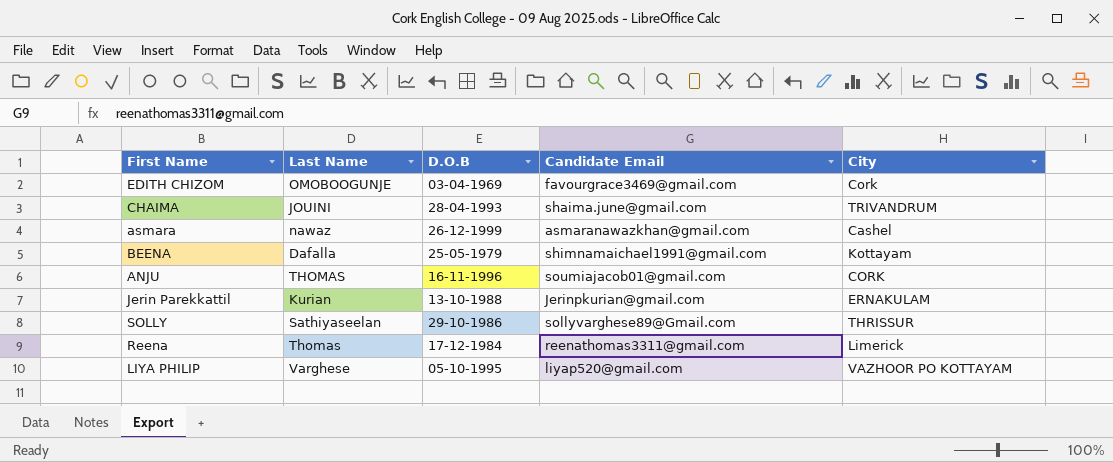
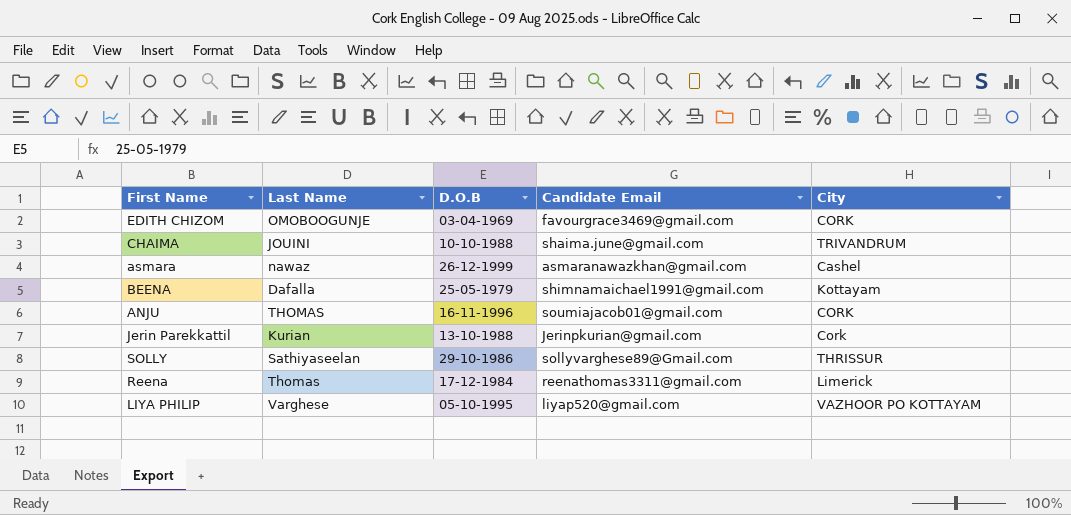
EDITH CHIZOM | City: Cork -> CORK
CHAIMA | D.O.B: 28-04-1993 -> 10-10-1988
Jerin Parekkattil | City: ERNAKULAM -> Cork

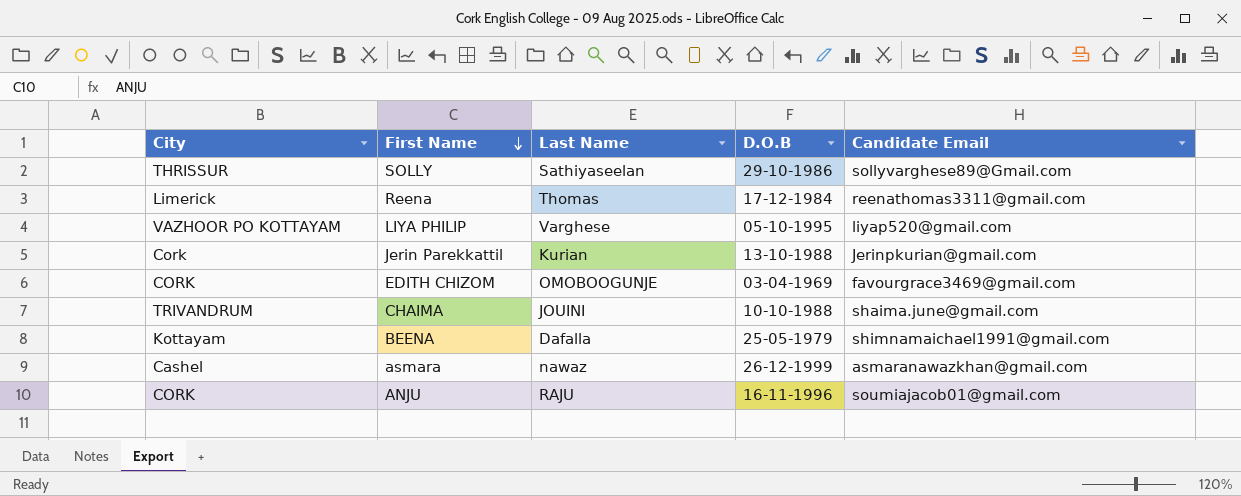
row order: none -> First Name descending
column City | position: 5 -> 1
ANJU | Last Name: THOMAS -> RAJU

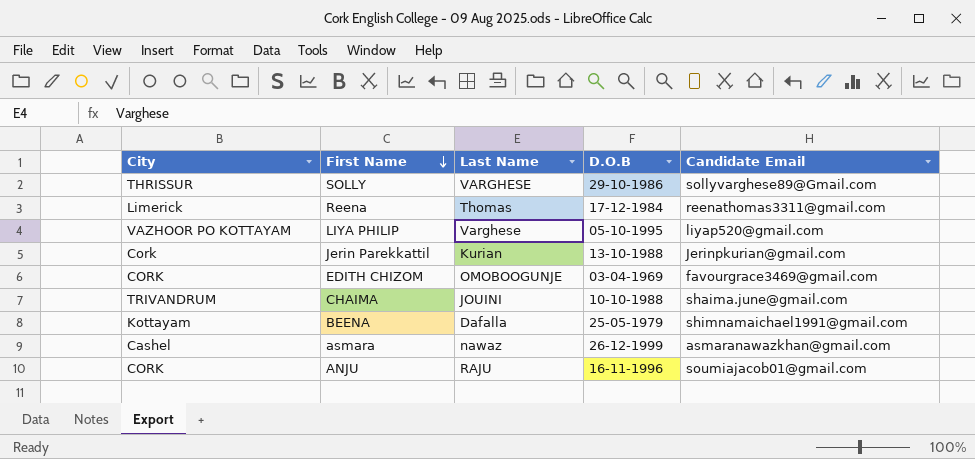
SOLLY | Last Name: Sathiyaseelan -> VARGHESE

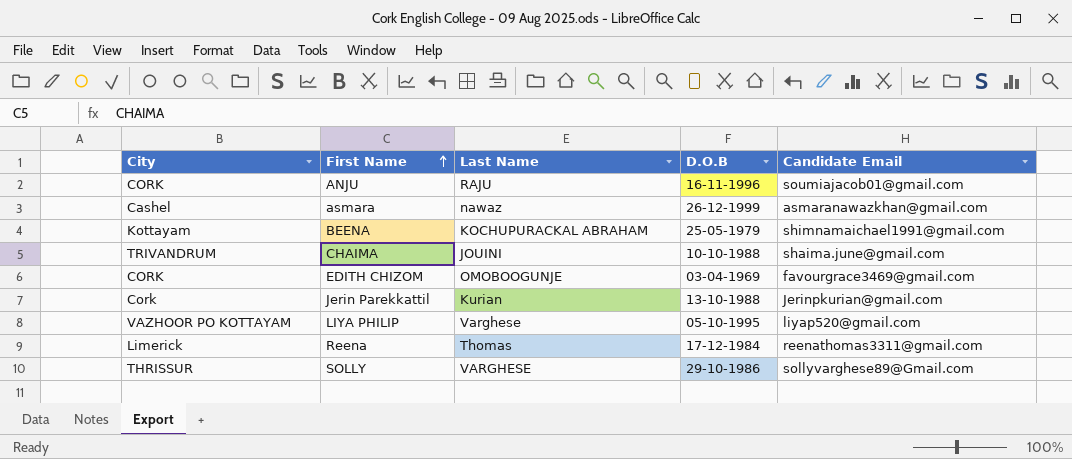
row order: First Name descending -> First Name ascending
BEENA | Last Name: Dafalla -> KOCHUPURACKAL ABRAHAM

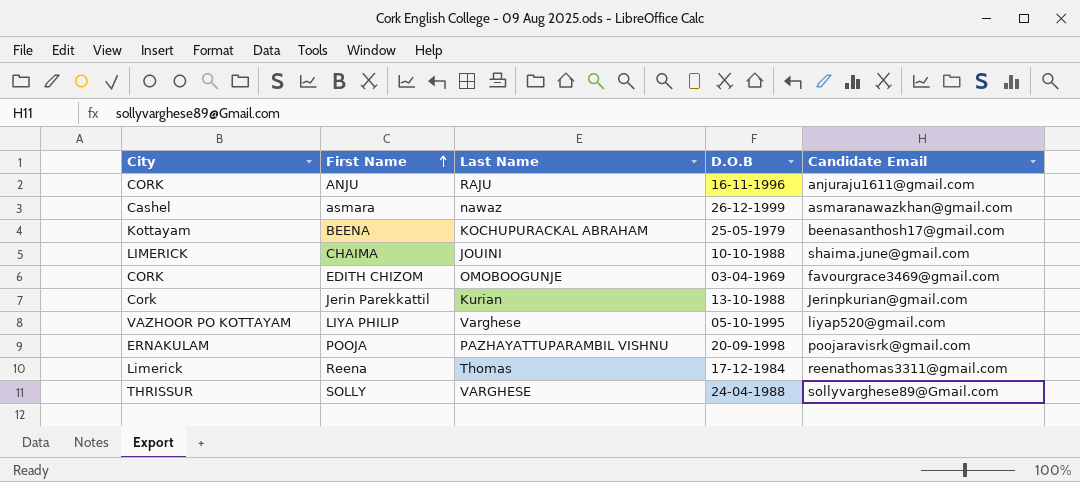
ANJU | Candidate Email: soumiajacob01@gmail.com -> anjuraju1611@gmail.com
BEENA | Candidate Email: shimnamaichael1991@gmail.com -> beenasanthosh17@gmail.com
CHAIMA | City: TRIVANDRUM -> LIMERICK
row POOJA: none -> ERNAKULAM | PAZHAYATTUPARAMBIL VISHNU | 20-09-1998 | poojaravisrk@gmail.com
SOLLY | D.O.B: 29-10-1986 -> 24-04-1988

